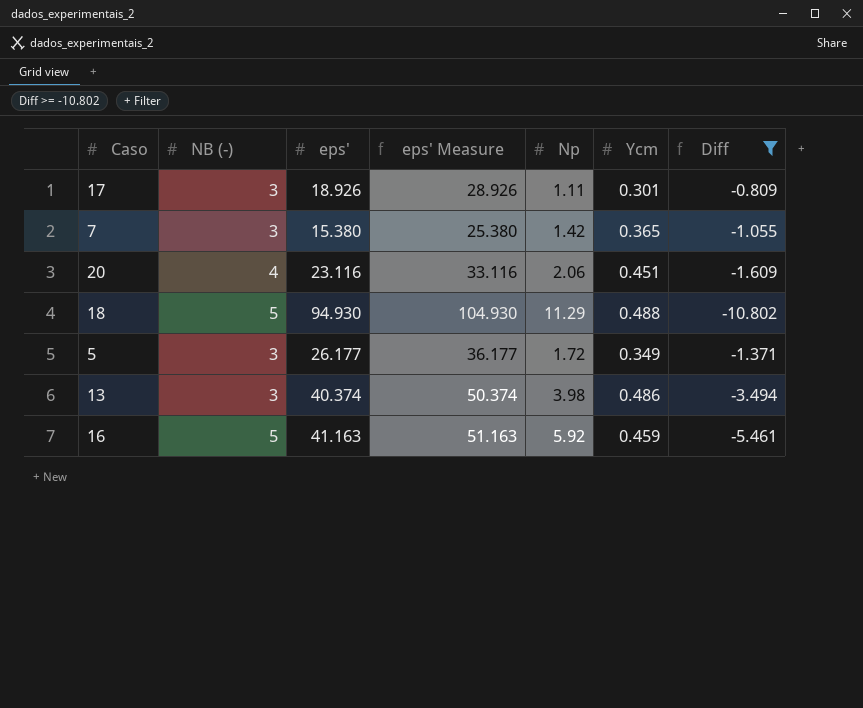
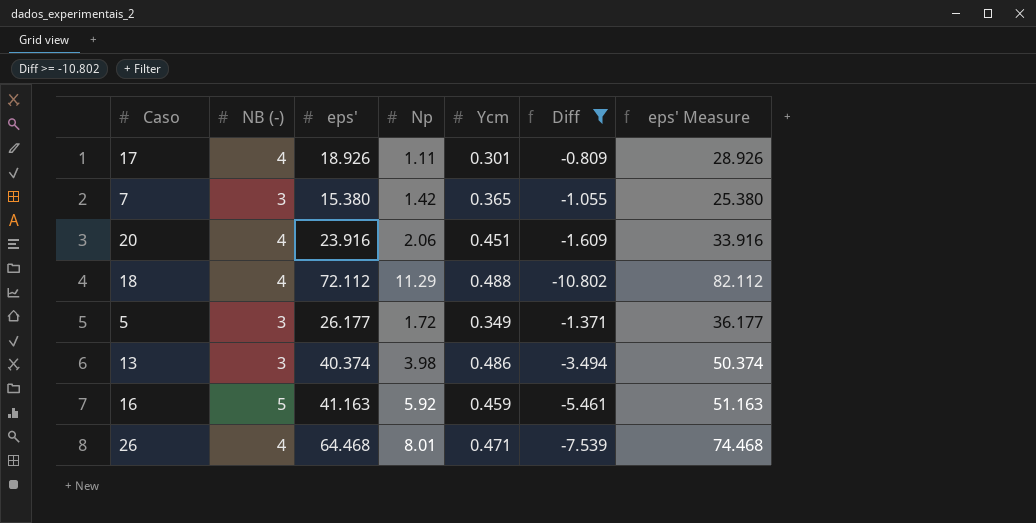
column eps' Measure | position: 4 -> 7
17 | NB (-): 3 -> 4
20 | eps': 23.116 -> 23.916
20 | eps' Measure: 33.116 -> 33.916
18 | NB (-): 5 -> 4
18 | eps': 94.930 -> 72.112
18 | eps' Measure: 104.930 -> 82.112
row 26: none -> 4 | 64.468 | 8.01 | 0.471 | -7.539 | 74.468

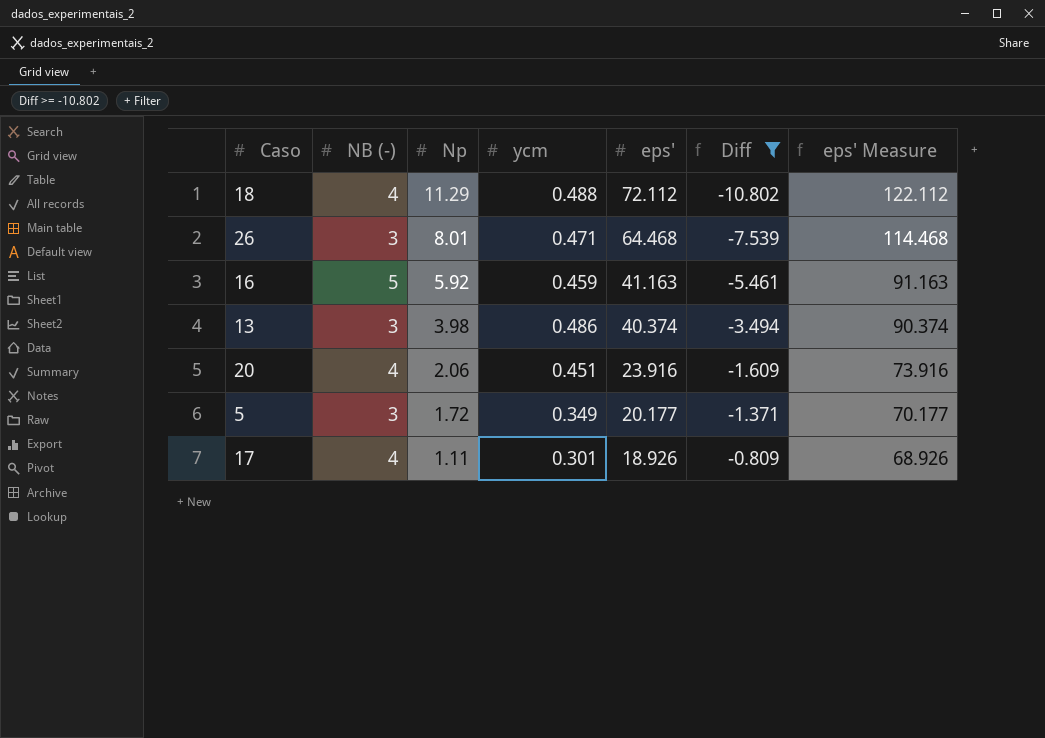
row order: none -> Np descending
column name: Ycm -> ycm
column eps' | position: 3 -> 5
column eps' Measure | formula: [eps'] + 10 -> [eps'] + 50
row 7: 3 | 15.380 | 1.42 | 0.365 | -1.055 | 25.380 -> none
26 | NB (-): 4 -> 3
5 | eps': 26.177 -> 20.177

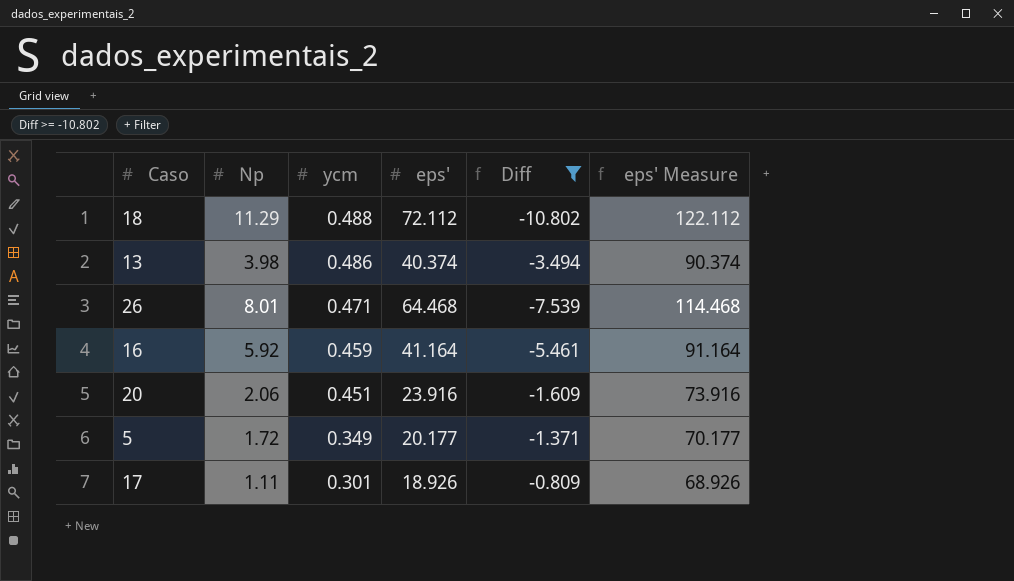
row order: Np descending -> ycm descending
column NB (-) | position: 2 -> none
16 | eps': 41.163 -> 41.164
16 | eps' Measure: 91.163 -> 91.164

